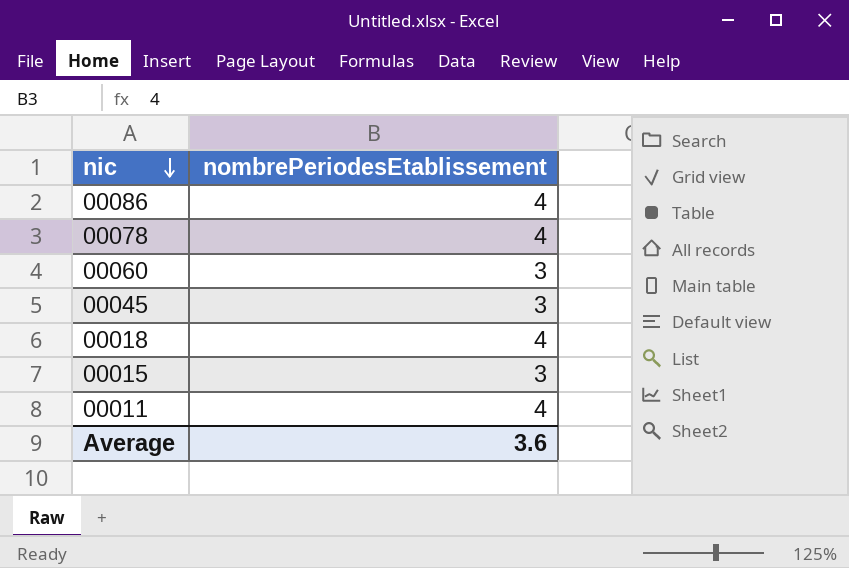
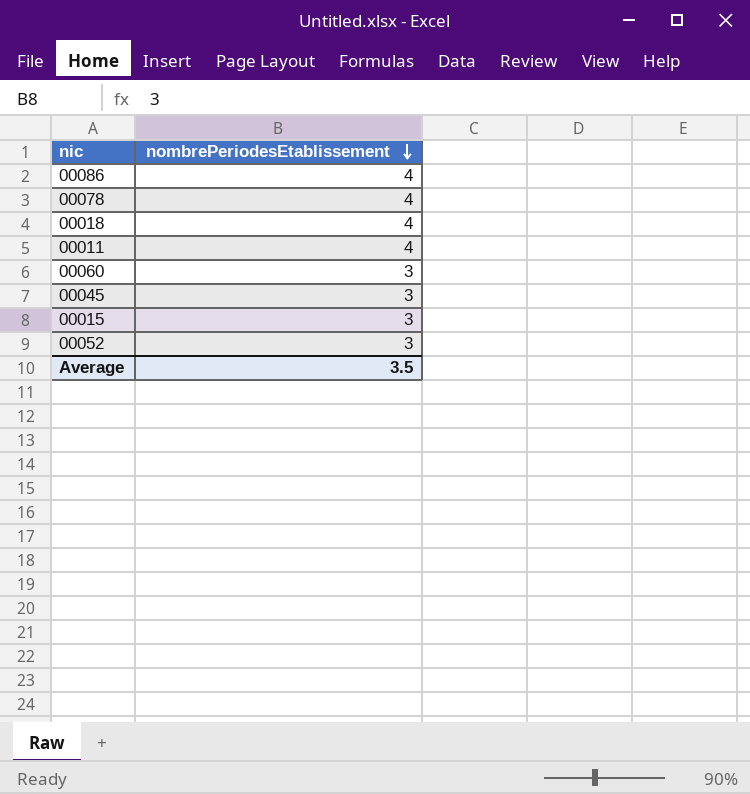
row order: nic descending -> nombrePeriodesEtablissement descending
row 00052: none -> 3
Average | nombrePeriodesEtablissement: 3.6 -> 3.5

